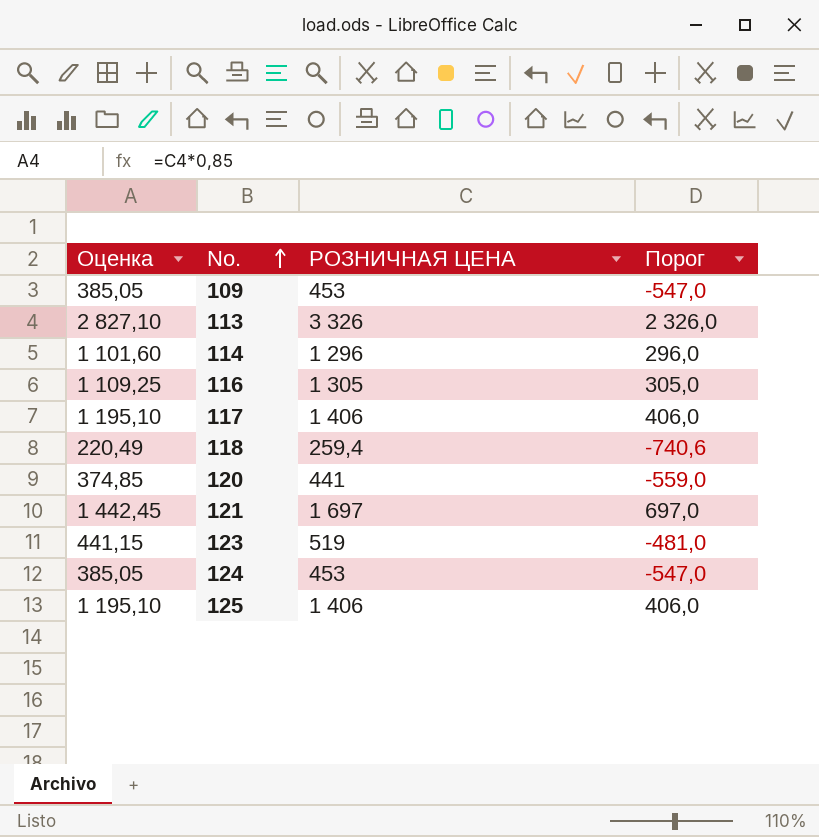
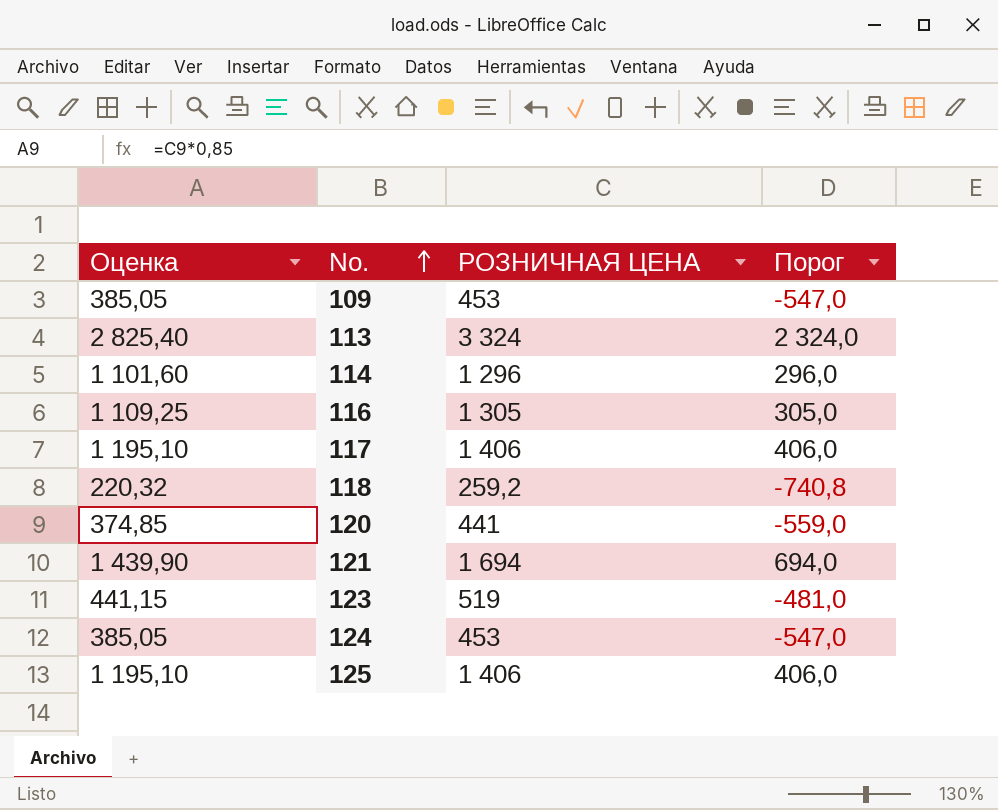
113 | Оценка: 2 827,10 -> 2 825,40
113 | РОЗНИЧНАЯ ЦЕНА: 3 326 -> 3 324
113 | Порог: 2 326,0 -> 2 324,0
118 | Оценка: 220,49 -> 220,32
118 | РОЗНИЧНАЯ ЦЕНА: 259,4 -> 259,2
118 | Порог: -740,6 -> -740,8
121 | Оценка: 1 442,45 -> 1 439,90
121 | РОЗНИЧНАЯ ЦЕНА: 1 697 -> 1 694
121 | Порог: 697,0 -> 694,0

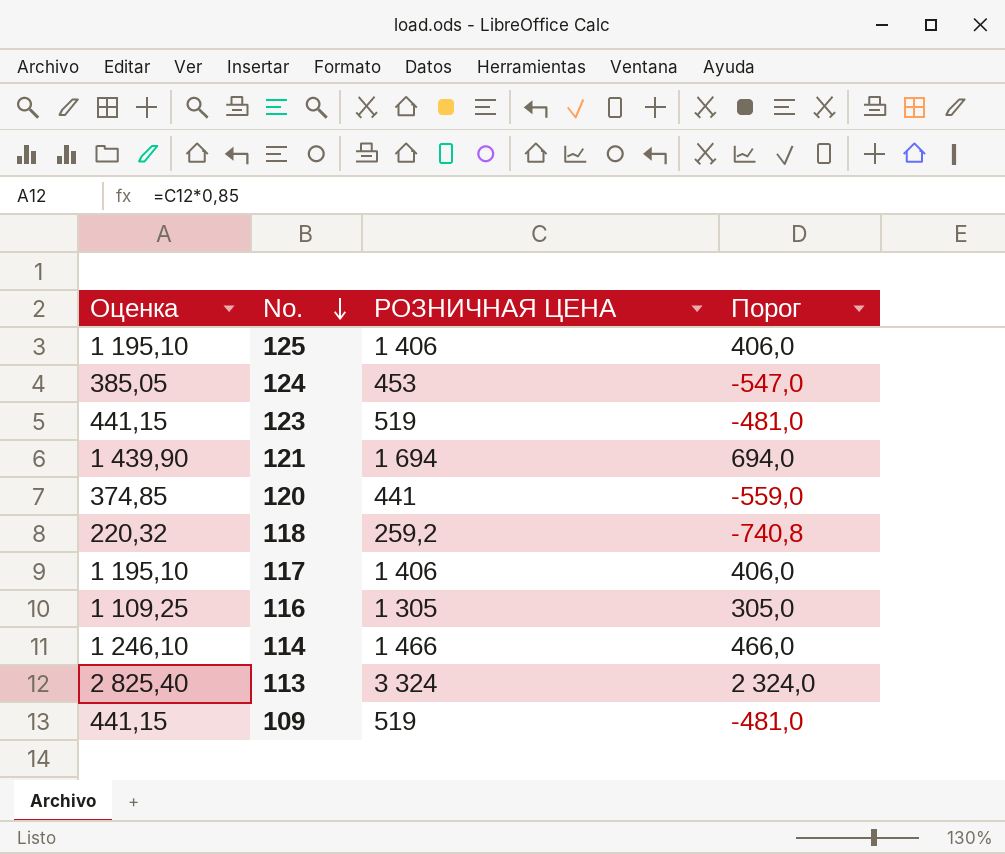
row order: No. ascending -> No. descending
114 | Оценка: 1 101,60 -> 1 246,10
114 | РОЗНИЧНАЯ ЦЕНА: 1 296 -> 1 466
114 | Порог: 296,0 -> 466,0
109 | Оценка: 385,05 -> 441,15
109 | РОЗНИЧНАЯ ЦЕНА: 453 -> 519
109 | Порог: -547,0 -> -481,0

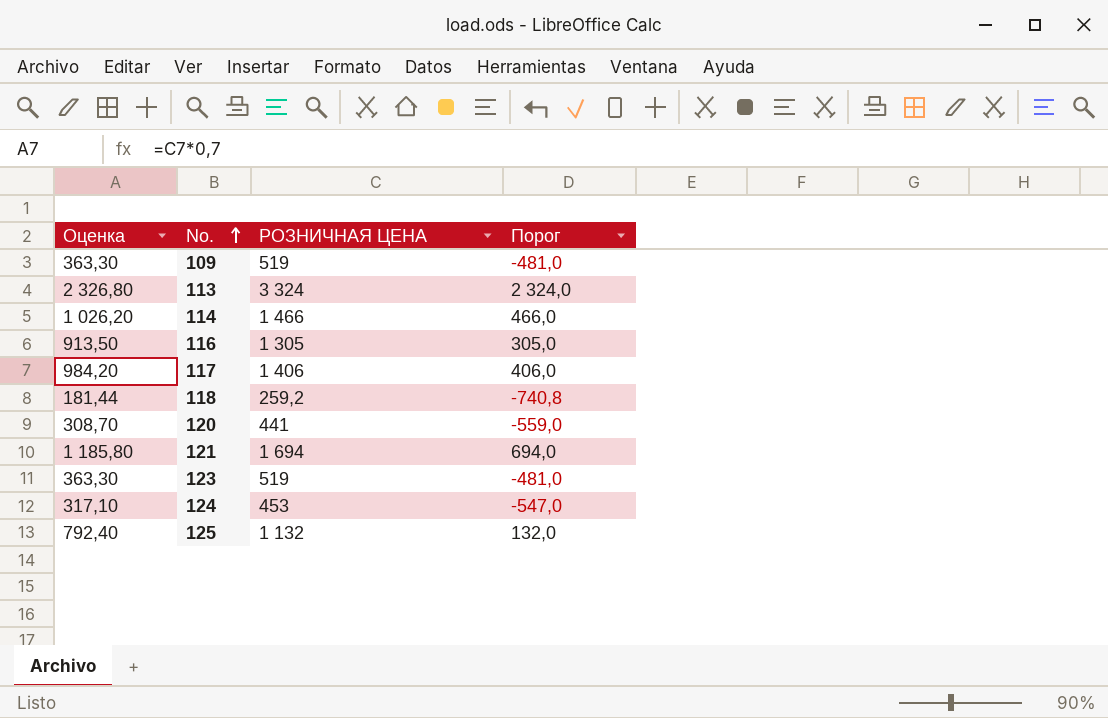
row order: No. descending -> No. ascending
column Оценка | formula: [РОЗНИЧНАЯ ЦЕНА] * 0,85 -> [РОЗНИЧНАЯ ЦЕНА] * 0,7
125 | РОЗНИЧНАЯ ЦЕНА: 1 406 -> 1 132
125 | Порог: 406,0 -> 132,0

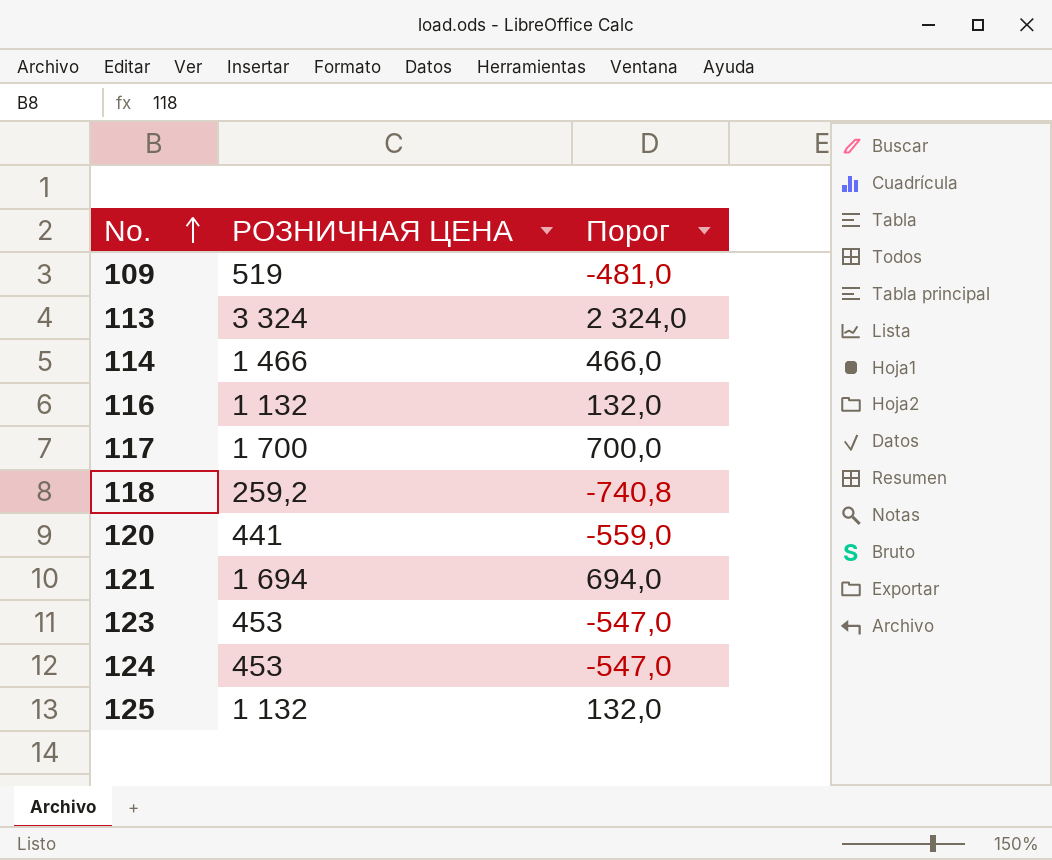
column Оценка | formula: [РОЗНИЧНАЯ ЦЕНА] * 0,7 -> none
116 | РОЗНИЧНАЯ ЦЕНА: 1 305 -> 1 132
116 | Порог: 305,0 -> 132,0
117 | РОЗНИЧНАЯ ЦЕНА: 1 406 -> 1 700
117 | Порог: 406,0 -> 700,0
123 | РОЗНИЧНАЯ ЦЕНА: 519 -> 453
123 | Порог: -481,0 -> -547,0

